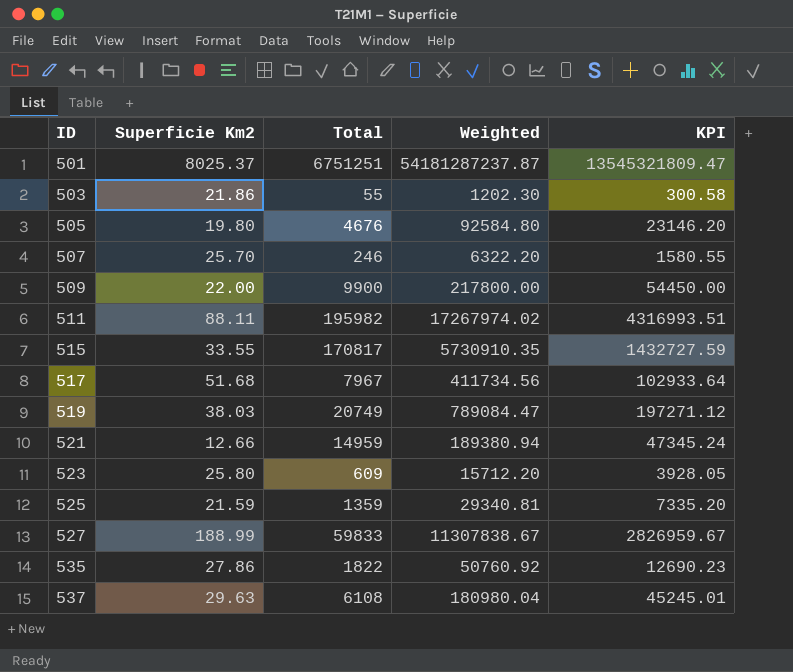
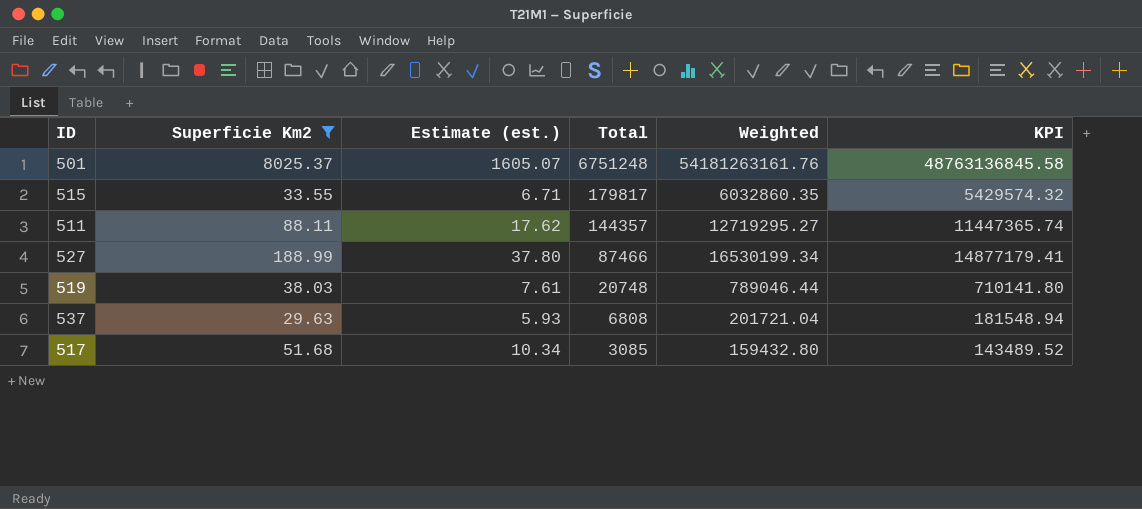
filter: none -> Superficie Km2 >= 29.63
row order: ID ascending -> Total descending
column Estimate (est.) | formula: none -> [Superficie Km2] * 0.2
column KPI | formula: [Weighted] * 0.25 -> [Weighted] * 0.9
501 | Total: 6751251 -> 6751248
501 | Weighted: 54181287237.87 -> 54181263161.76
515 | Total: 170817 -> 179817
515 | Weighted: 5730910.35 -> 6032860.35
511 | Total: 195982 -> 144357
511 | Weighted: 17267974.02 -> 12719295.27
527 | Total: 59833 -> 87466
527 | Weighted: 11307838.67 -> 16530199.34
519 | Total: 20749 -> 20748
519 | Weighted: 789084.47 -> 789046.44
537 | Total: 6108 -> 6808
537 | Weighted: 180980.04 -> 201721.04
517 | Total: 7967 -> 3085
517 | Weighted: 411734.56 -> 159432.80

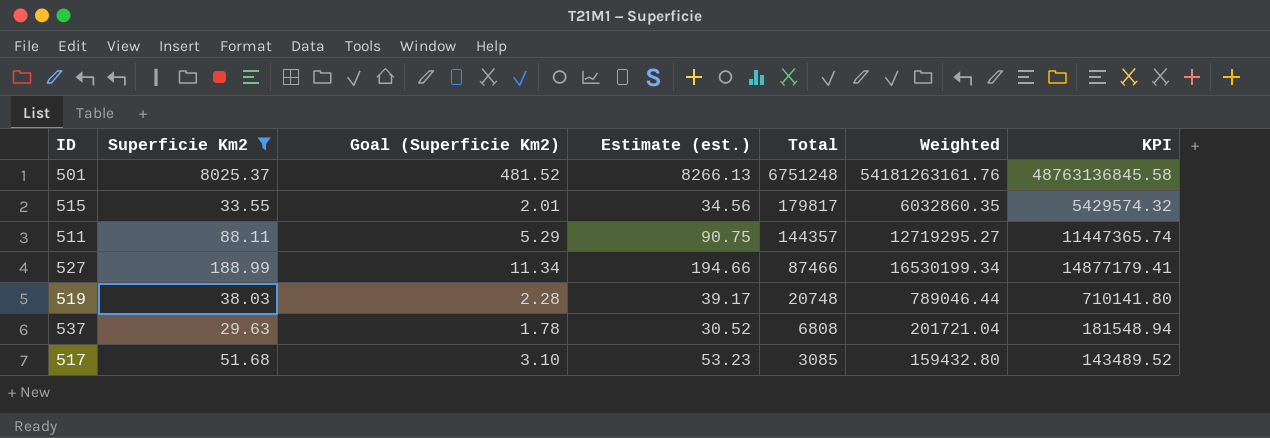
column Goal (Superficie Km2) | formula: none -> [Superficie Km2] * 0.06
column Estimate (est.) | formula: [Superficie Km2] * 0.2 -> [Superficie Km2] * 1.03

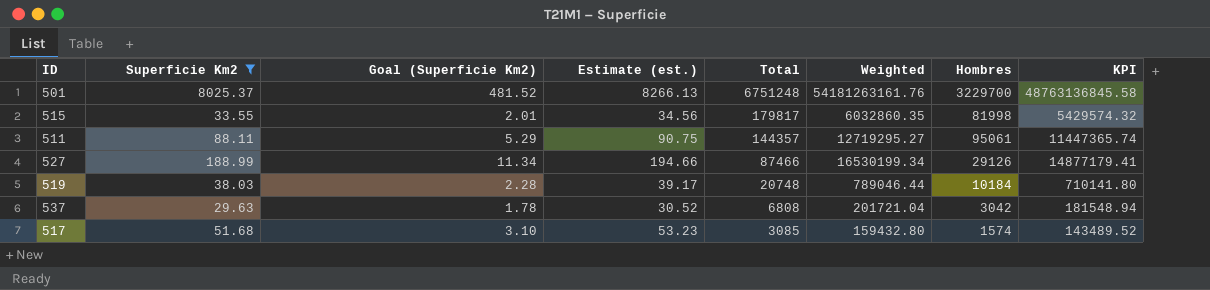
column Hombres | position: none -> 7

